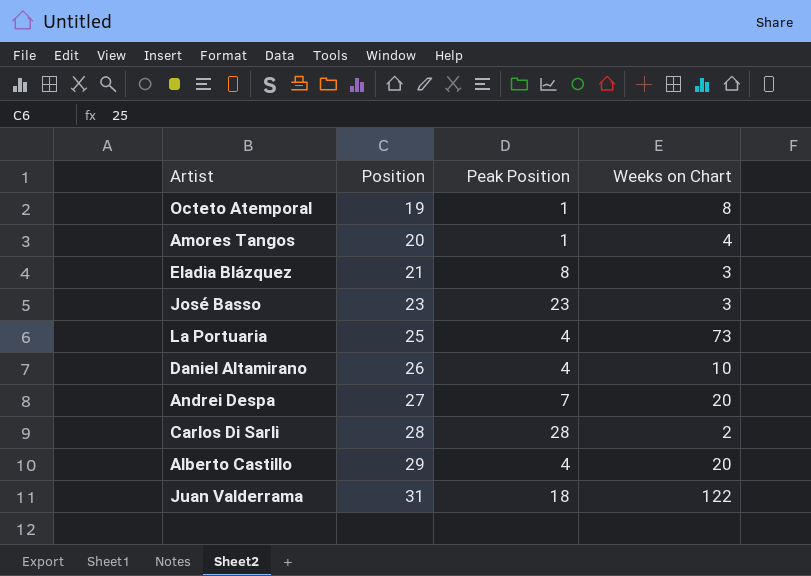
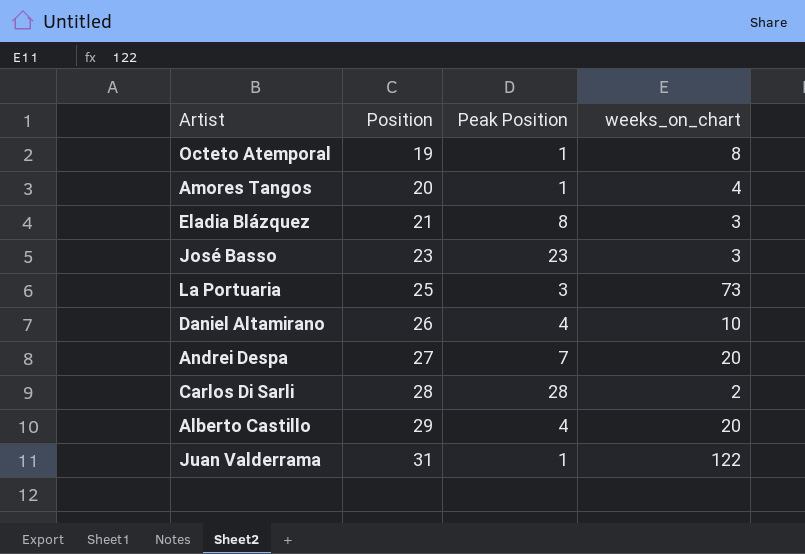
column name: Weeks on Chart -> weeks_on_chart
La Portuaria | Peak Position: 4 -> 3
Juan Valderrama | Peak Position: 18 -> 1

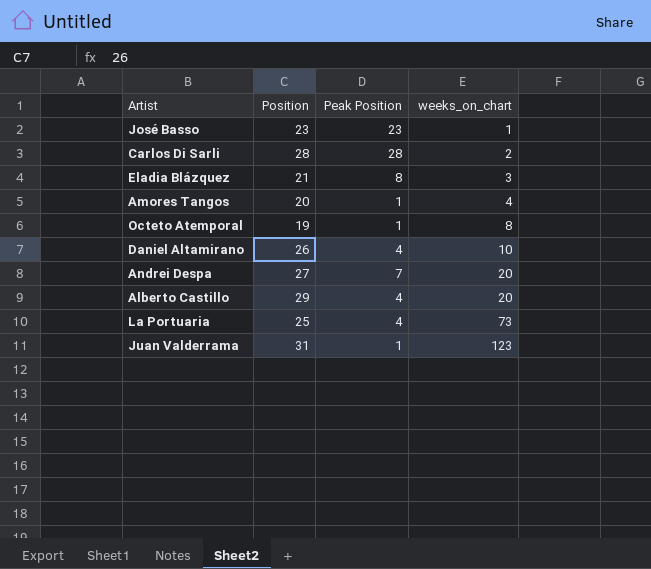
row order: Position ascending -> weeks_on_chart ascending
José Basso | weeks_on_chart: 3 -> 1
La Portuaria | Peak Position: 3 -> 4
Juan Valderrama | weeks_on_chart: 122 -> 123

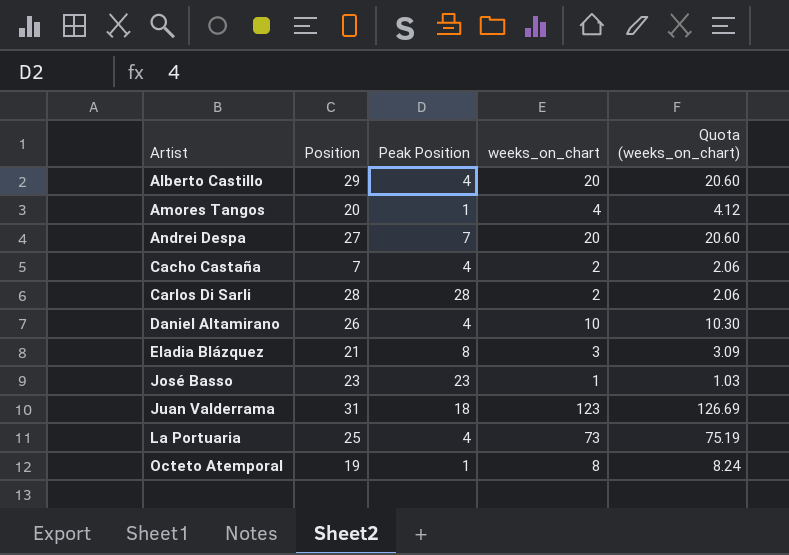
row order: weeks_on_chart ascending -> Artist ascending
column Quota (weeks_on_chart) | formula: none -> [weeks_on_chart] * 1.03
row Cacho Castaña: none -> 7 | 4 | 2 | 2.06
Juan Valderrama | Peak Position: 1 -> 18

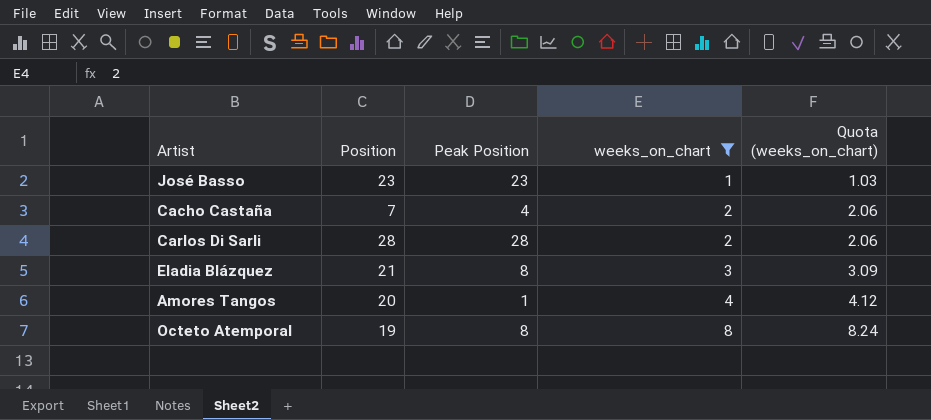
filter: none -> weeks_on_chart <= 8
row order: Artist ascending -> weeks_on_chart ascending
Octeto Atemporal | Peak Position: 1 -> 8

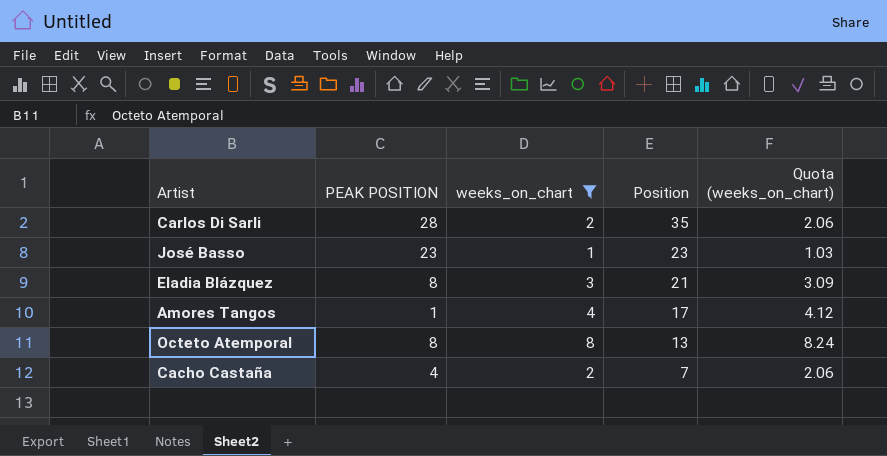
row order: weeks_on_chart ascending -> Position descending
column name: Peak Position -> PEAK POSITION
column Position | position: 2 -> 4
Carlos Di Sarli | Position: 28 -> 35
Amores Tangos | Position: 20 -> 17
Octeto Atemporal | Position: 19 -> 13

